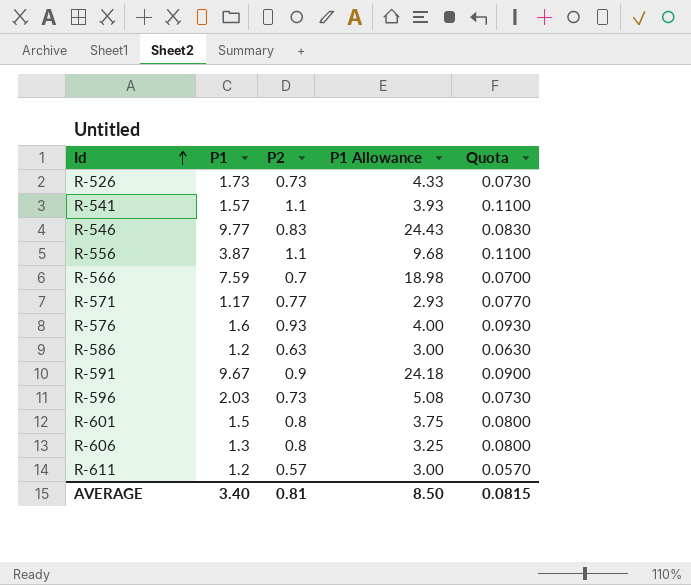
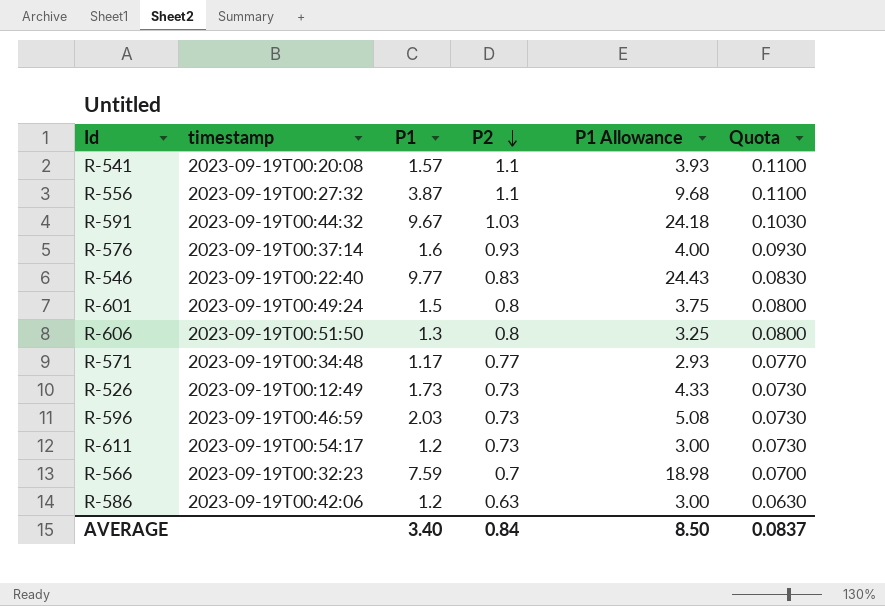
row order: Id ascending -> P2 descending
column timestamp | position: none -> 2
R-591 | P2: 0.9 -> 1.03
R-591 | Quota: 0.0900 -> 0.1030
R-611 | P2: 0.57 -> 0.73
R-611 | Quota: 0.0570 -> 0.0730
AVERAGE | P2: 0.81 -> 0.84
AVERAGE | Quota: 0.0815 -> 0.0837

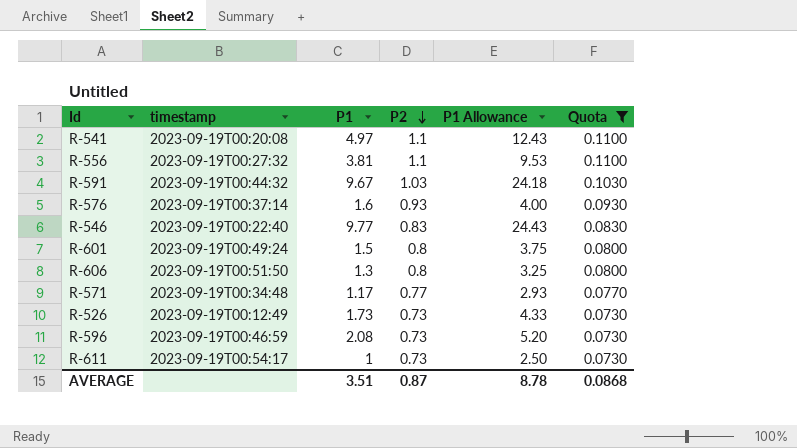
filter: none -> Quota >= 0.0730
R-541 | P1: 1.57 -> 4.97
R-541 | P1 Allowance: 3.93 -> 12.43
R-556 | P1: 3.87 -> 3.81
R-556 | P1 Allowance: 9.68 -> 9.53
R-596 | P1: 2.03 -> 2.08
R-596 | P1 Allowance: 5.08 -> 5.20
R-611 | P1: 1.2 -> 1
R-611 | P1 Allowance: 3.00 -> 2.50
AVERAGE | P1: 3.40 -> 3.51
AVERAGE | P2: 0.84 -> 0.87
AVERAGE | P1 Allowance: 8.50 -> 8.78
AVERAGE | Quota: 0.0837 -> 0.0868

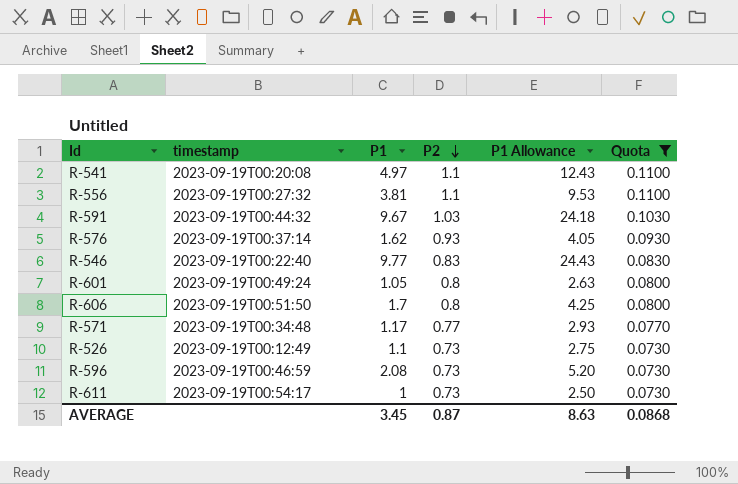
R-576 | P1: 1.6 -> 1.62
R-576 | P1 Allowance: 4.00 -> 4.05
R-601 | P1: 1.5 -> 1.05
R-601 | P1 Allowance: 3.75 -> 2.63
R-606 | P1: 1.3 -> 1.7
R-606 | P1 Allowance: 3.25 -> 4.25
R-526 | P1: 1.73 -> 1.1
R-526 | P1 Allowance: 4.33 -> 2.75
AVERAGE | P1: 3.51 -> 3.45
AVERAGE | P1 Allowance: 8.78 -> 8.63

